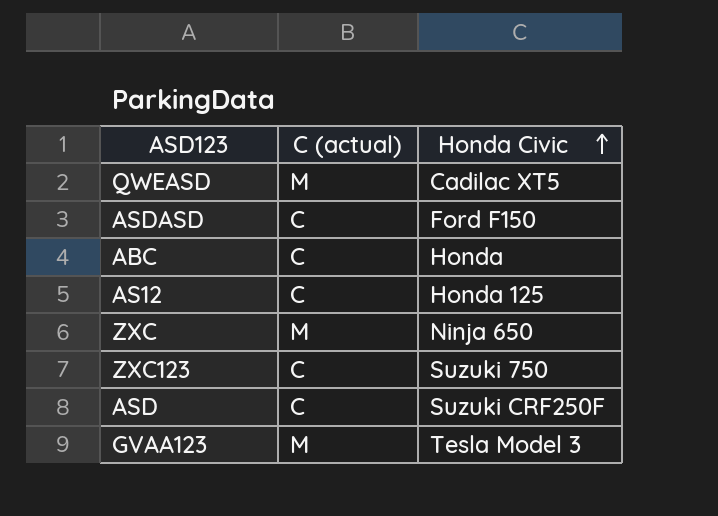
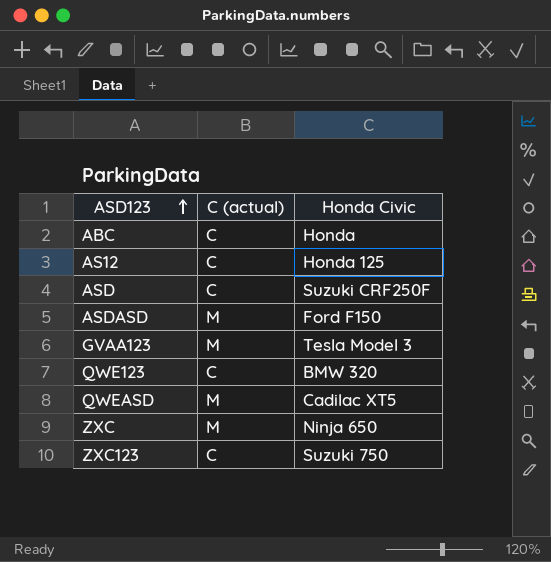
row order: Honda Civic ascending -> ASD123 ascending
ASDASD | C (actual): C -> M
row QWE123: none -> C | BMW 320

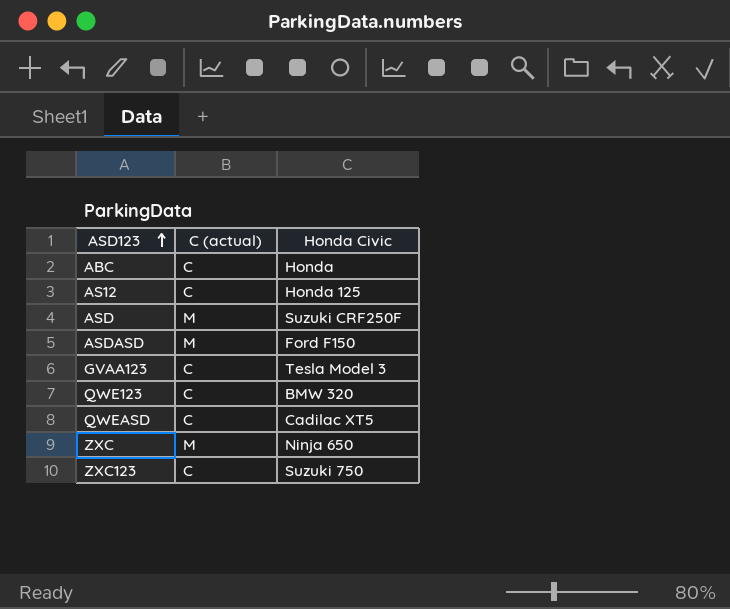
ASD | C (actual): C -> M
GVAA123 | C (actual): M -> C
QWEASD | C (actual): M -> C

